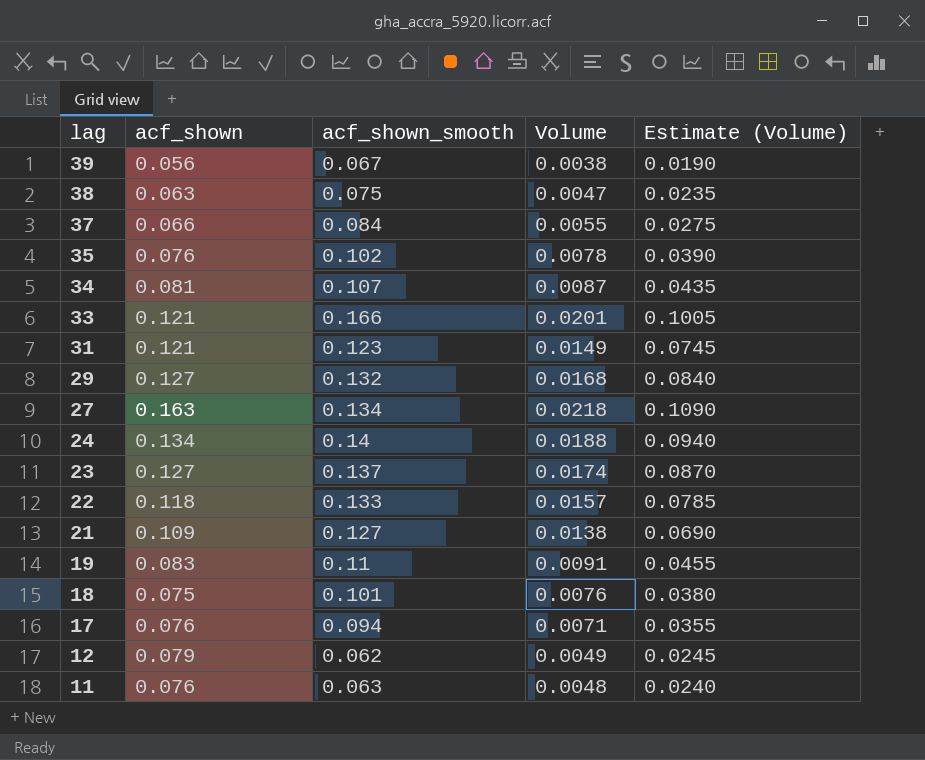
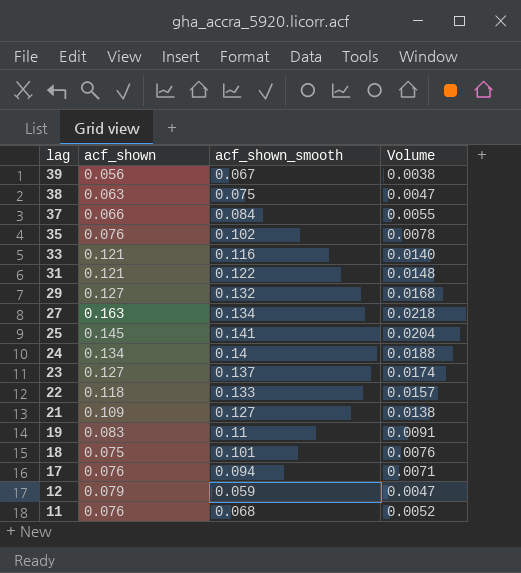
column Estimate (Volume) | formula: [Volume] * 5 -> none
row 34: 0.081 | 0.107 | 0.0087 | 0.0435 -> none
33 | acf_shown_smooth: 0.166 -> 0.116
33 | Volume: 0.0201 -> 0.0140
31 | acf_shown_smooth: 0.123 -> 0.122
31 | Volume: 0.0149 -> 0.0148
row 25: none -> 0.145 | 0.141 | 0.0204
12 | acf_shown_smooth: 0.062 -> 0.059
12 | Volume: 0.0049 -> 0.0047
11 | acf_shown_smooth: 0.063 -> 0.068
11 | Volume: 0.0048 -> 0.0052

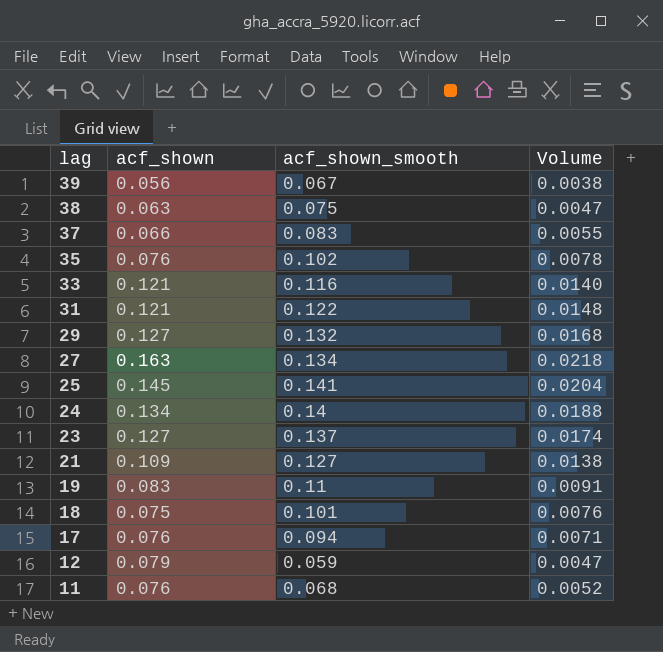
row 22: 0.118 | 0.133 | 0.0157 -> none
37 | acf_shown_smooth: 0.084 -> 0.083

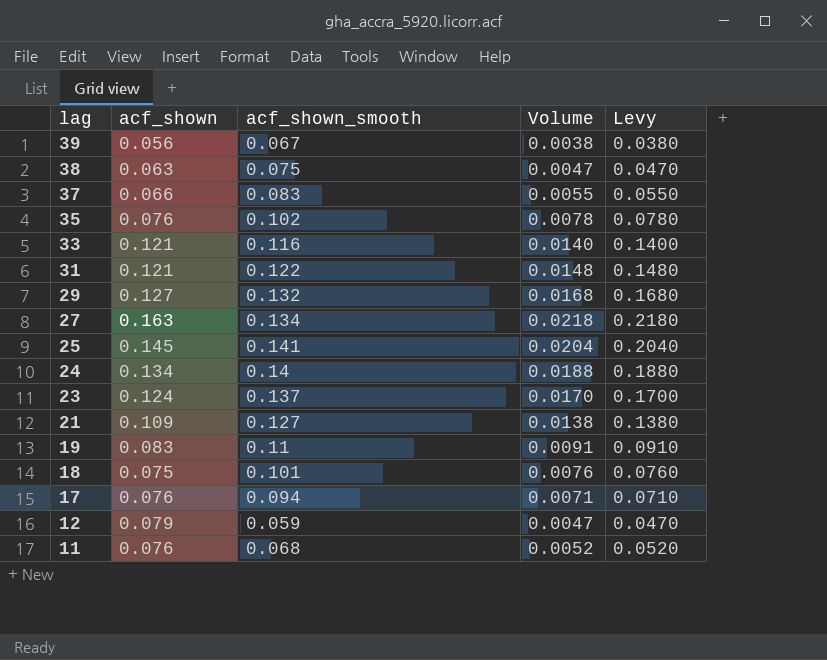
column Levy | formula: none -> [Volume] * 10
23 | acf_shown: 0.127 -> 0.124
23 | Volume: 0.0174 -> 0.0170

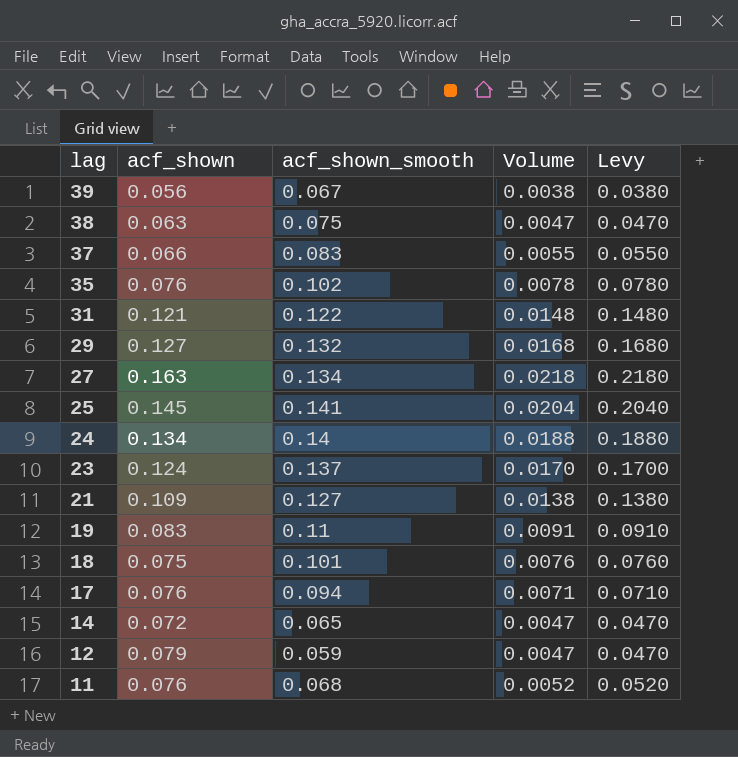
row 33: 0.121 | 0.116 | 0.0140 | 0.1400 -> none
row 14: none -> 0.072 | 0.065 | 0.0047 | 0.0470

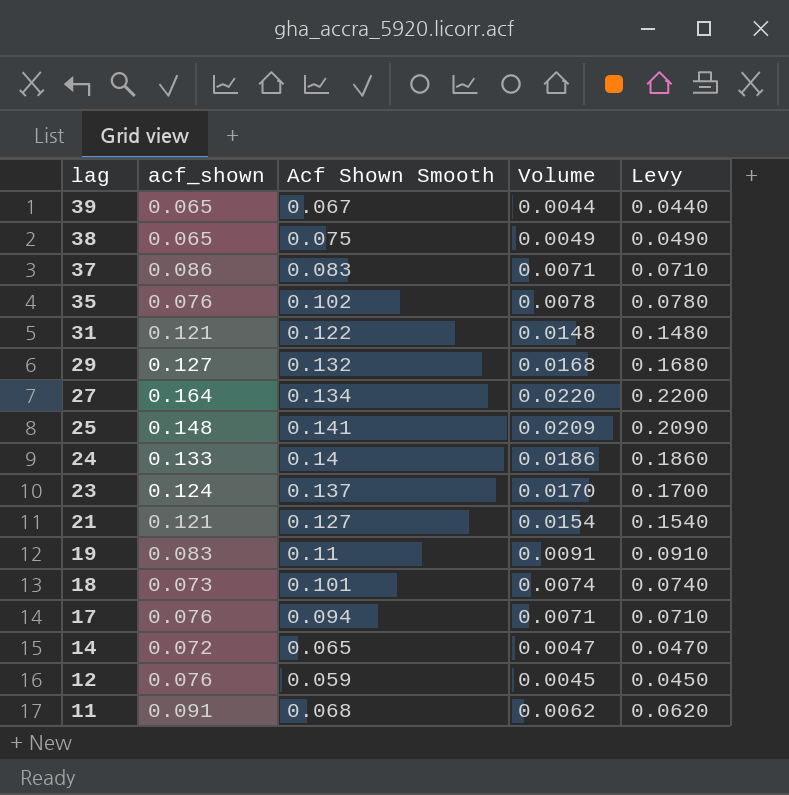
column name: acf_shown_smooth -> Acf Shown Smooth
39 | acf_shown: 0.056 -> 0.065
39 | Volume: 0.0038 -> 0.0044
39 | Levy: 0.0380 -> 0.0440
38 | acf_shown: 0.063 -> 0.065
38 | Volume: 0.0047 -> 0.0049
38 | Levy: 0.0470 -> 0.0490
37 | acf_shown: 0.066 -> 0.086
37 | Volume: 0.0055 -> 0.0071
37 | Levy: 0.0550 -> 0.0710
27 | acf_shown: 0.163 -> 0.164
27 | Volume: 0.0218 -> 0.0220
27 | Levy: 0.2180 -> 0.2200
25 | acf_shown: 0.145 -> 0.148
25 | Volume: 0.0204 -> 0.0209
25 | Levy: 0.2040 -> 0.2090
24 | acf_shown: 0.134 -> 0.133
24 | Volume: 0.0188 -> 0.0186
24 | Levy: 0.1880 -> 0.1860
21 | acf_shown: 0.109 -> 0.121
21 | Volume: 0.0138 -> 0.0154
21 | Levy: 0.1380 -> 0.1540
18 | acf_shown: 0.075 -> 0.073
18 | Volume: 0.0076 -> 0.0074
18 | Levy: 0.0760 -> 0.0740
12 | acf_shown: 0.079 -> 0.076
12 | Volume: 0.0047 -> 0.0045
12 | Levy: 0.0470 -> 0.0450
11 | acf_shown: 0.076 -> 0.091
11 | Volume: 0.0052 -> 0.0062
11 | Levy: 0.0520 -> 0.0620

